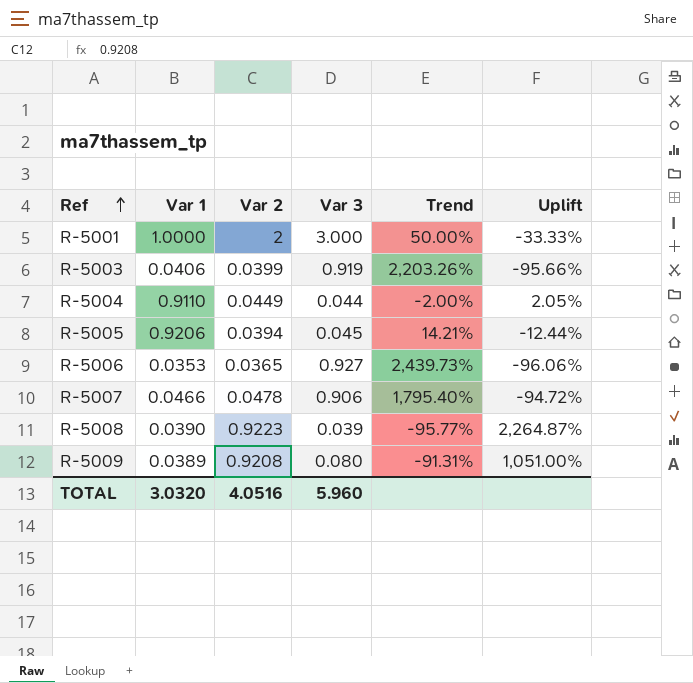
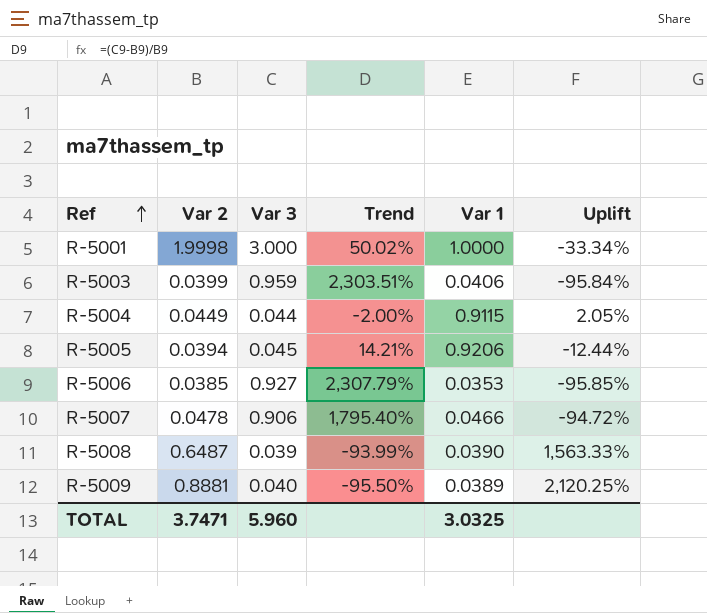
column Var 1 | position: 2 -> 5
R-5001 | Var 2: 2 -> 1.9998
R-5001 | Trend: 50.00% -> 50.02%
R-5001 | Uplift: -33.33% -> -33.34%
R-5003 | Var 3: 0.919 -> 0.959
R-5003 | Trend: 2,203.26% -> 2,303.51%
R-5003 | Uplift: -95.66% -> -95.84%
R-5004 | Var 1: 0.9110 -> 0.9115
R-5006 | Var 2: 0.0365 -> 0.0385
R-5006 | Trend: 2,439.73% -> 2,307.79%
R-5006 | Uplift: -96.06% -> -95.85%
R-5008 | Var 2: 0.9223 -> 0.6487
R-5008 | Trend: -95.77% -> -93.99%
R-5008 | Uplift: 2,264.87% -> 1,563.33%
R-5009 | Var 2: 0.9208 -> 0.8881
R-5009 | Var 3: 0.080 -> 0.040
R-5009 | Trend: -91.31% -> -95.50%
R-5009 | Uplift: 1,051.00% -> 2,120.25%
TOTAL | Var 2: 4.0516 -> 3.7471
TOTAL | Var 1: 3.0320 -> 3.0325

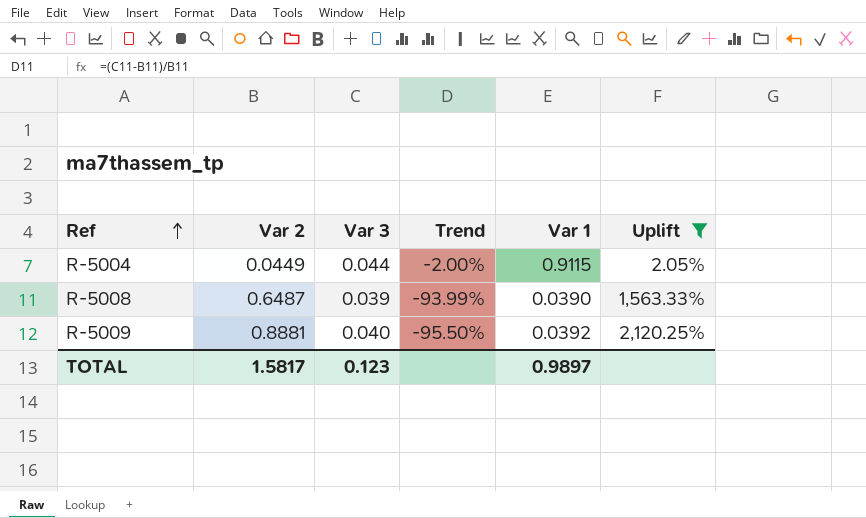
filter: none -> Uplift >= 2.05%
R-5009 | Var 1: 0.0389 -> 0.0392
TOTAL | Var 2: 3.7471 -> 1.5817
TOTAL | Var 3: 5.960 -> 0.123
TOTAL | Var 1: 3.0325 -> 0.9897

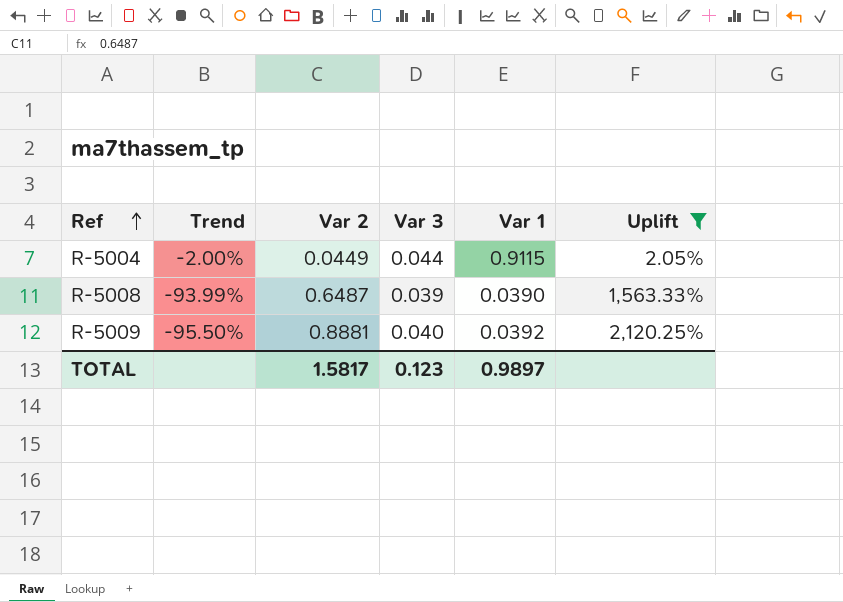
column Trend | position: 4 -> 2

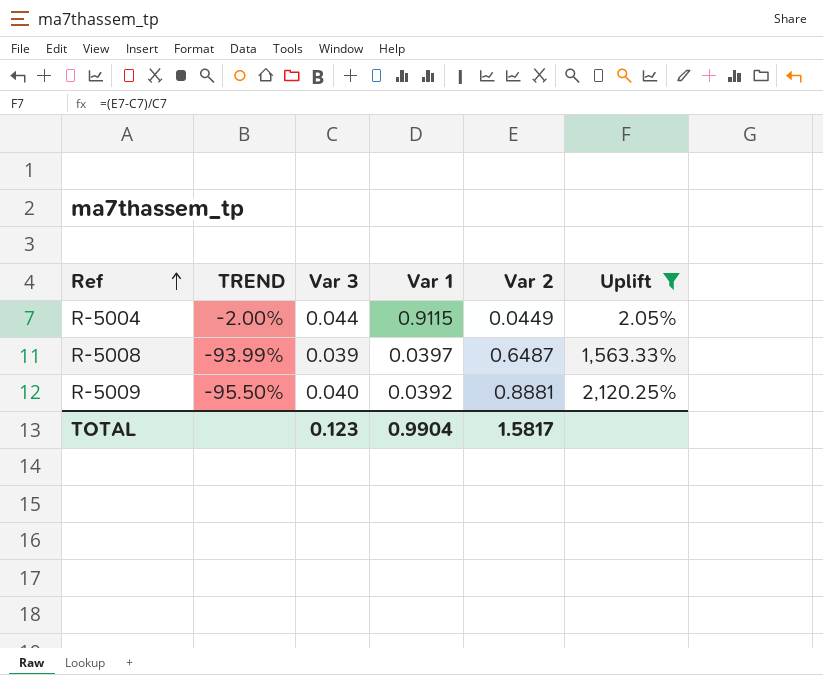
column name: Trend -> TREND
column Var 2 | position: 3 -> 5
R-5008 | Var 1: 0.0390 -> 0.0397
TOTAL | Var 1: 0.9897 -> 0.9904

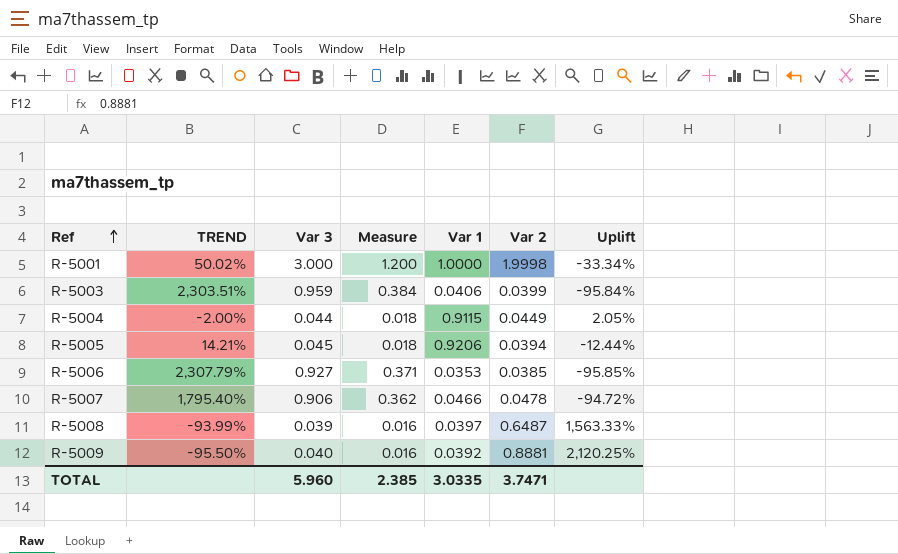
filter: Uplift >= 2.05% -> none
column Measure | formula: none -> [Var 3] * 0.4
TOTAL | Var 3: 0.123 -> 5.960
TOTAL | Var 1: 0.9904 -> 3.0335
TOTAL | Var 2: 1.5817 -> 3.7471

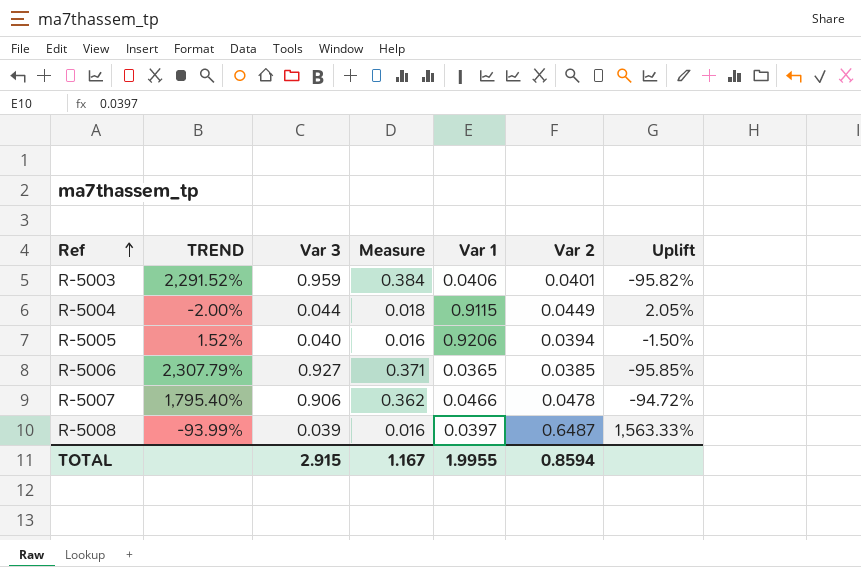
row R-5001: 50.02% | 3.000 | 1.200 | 1.0000 | 1.9998 | -33.34% -> none
row R-5009: -95.50% | 0.040 | 0.016 | 0.0392 | 0.8881 | 2,120.25% -> none
R-5003 | TREND: 2,303.51% -> 2,291.52%
R-5003 | Var 2: 0.0399 -> 0.0401
R-5003 | Uplift: -95.84% -> -95.82%
R-5005 | TREND: 14.21% -> 1.52%
R-5005 | Var 3: 0.045 -> 0.040
R-5005 | Measure: 0.018 -> 0.016
R-5005 | Uplift: -12.44% -> -1.50%
R-5006 | Var 1: 0.0353 -> 0.0365
TOTAL | Var 3: 5.960 -> 2.915
TOTAL | Measure: 2.385 -> 1.167
TOTAL | Var 1: 3.0335 -> 1.9955
TOTAL | Var 2: 3.7471 -> 0.8594

